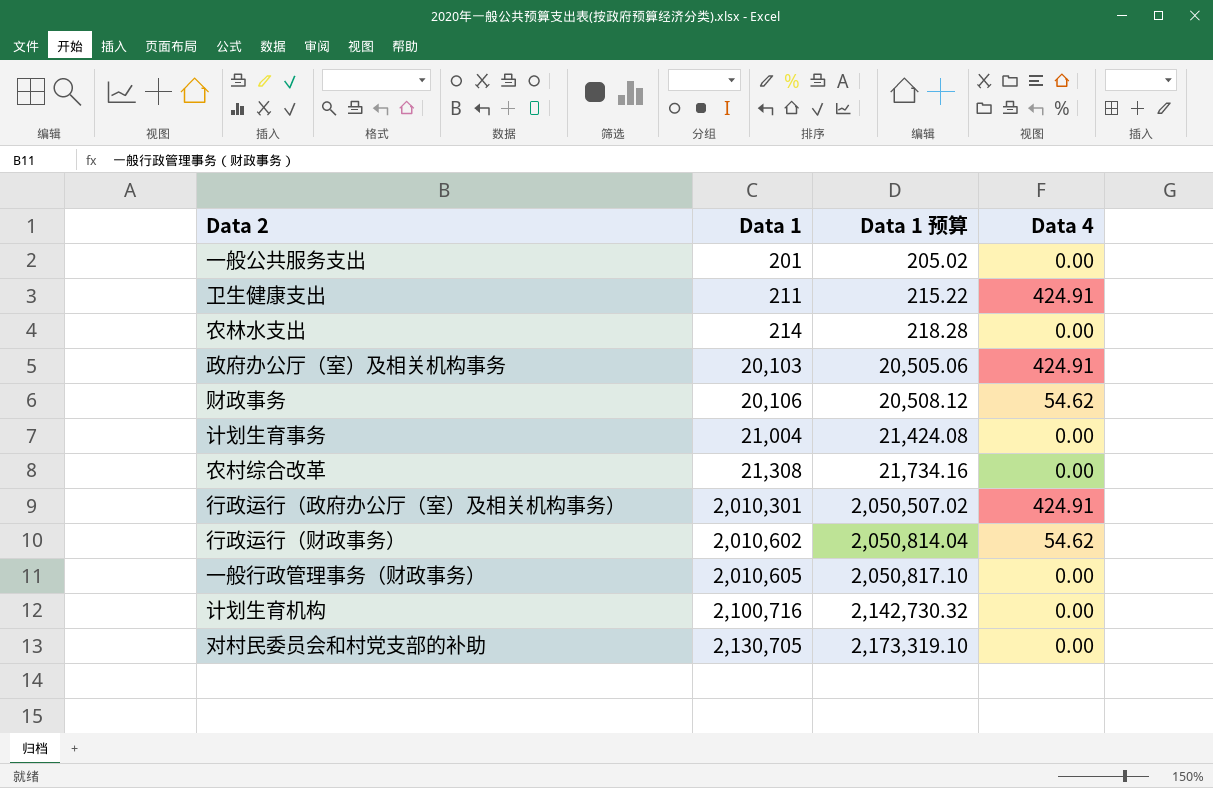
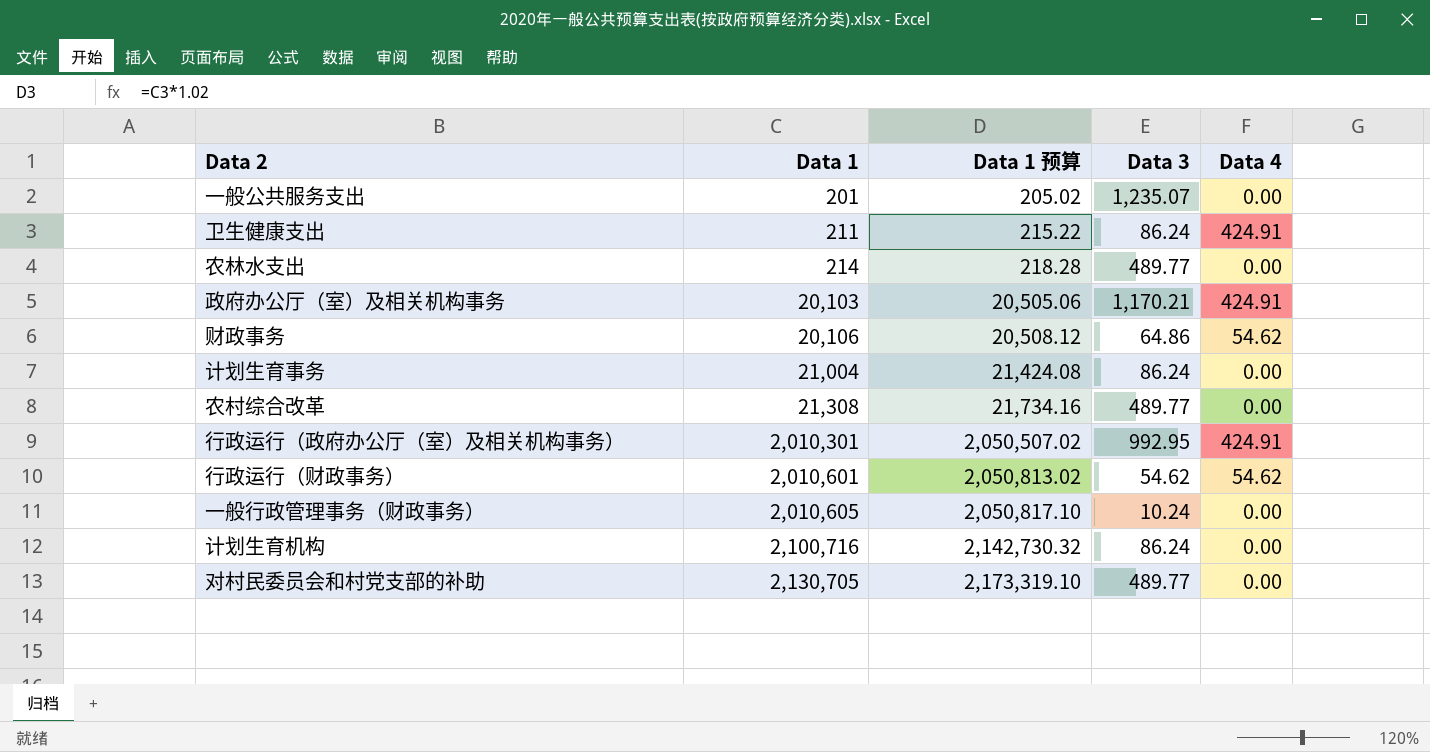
column Data 3 | position: none -> 4
行政运行（财政事务） | Data 1: 2,010,602 -> 2,010,601
行政运行（财政事务） | Data 1 预算: 2,050,814.04 -> 2,050,813.02

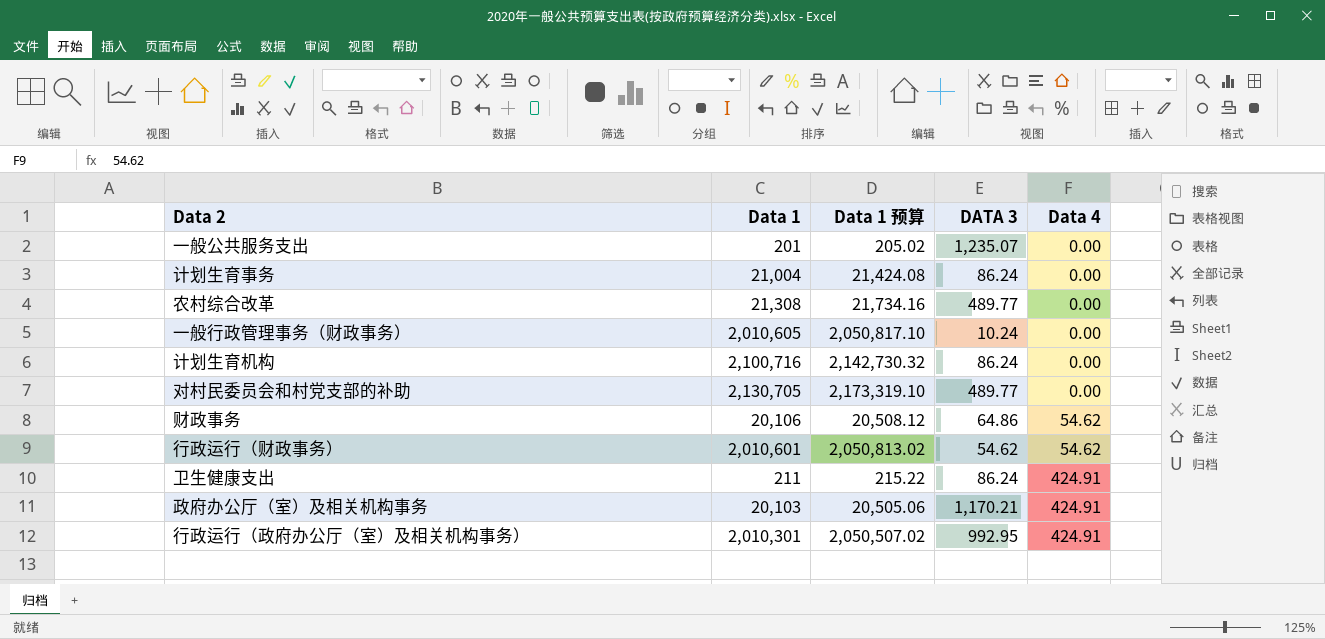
row order: Data 1 ascending -> Data 4 ascending
column name: Data 3 -> DATA 3
row 农林水支出: 214 | 218.28 | 489.77 | 0.00 -> none

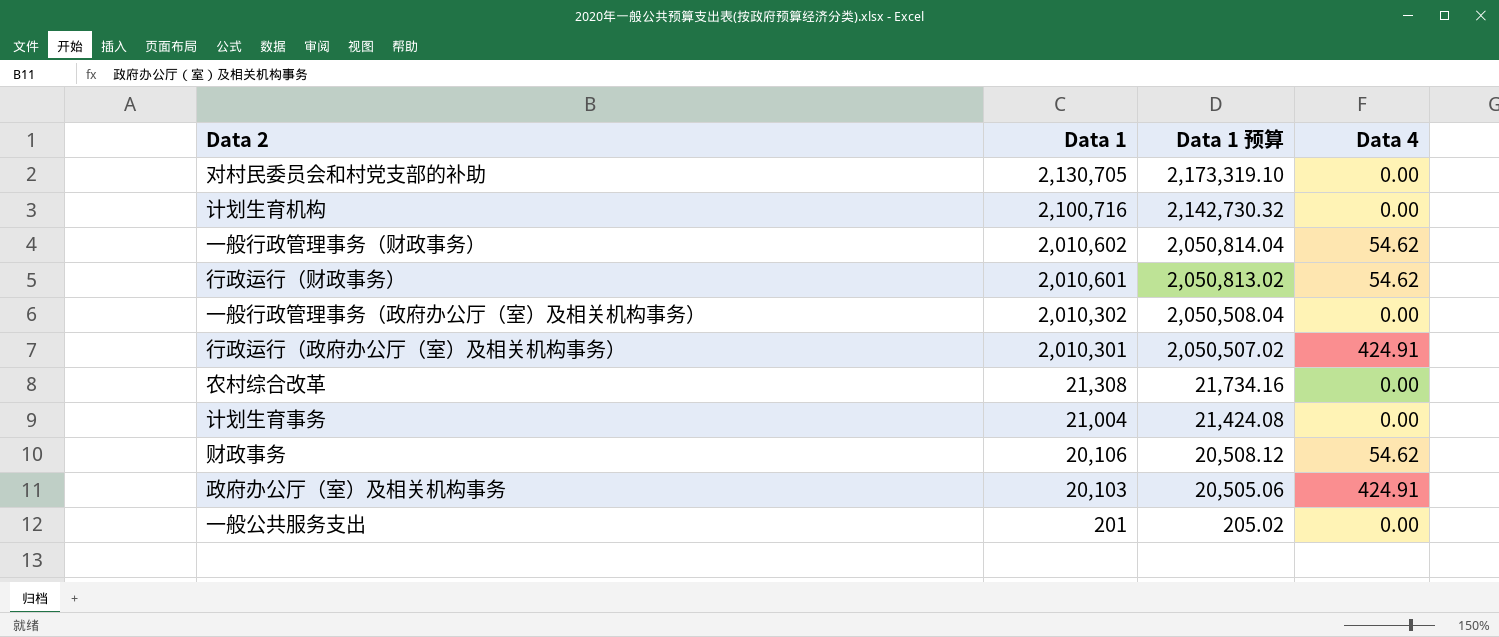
row order: Data 4 ascending -> Data 1 descending
column DATA 3 | position: 4 -> none
row 卫生健康支出: 211 | 215.22 | 86.24 | 424.91 -> none
一般行政管理事务（财政事务） | Data 1: 2,010,605 -> 2,010,602
一般行政管理事务（财政事务） | Data 1 预算: 2,050,817.10 -> 2,050,814.04
一般行政管理事务（财政事务） | Data 4: 0.00 -> 54.62
row 一般行政管理事务（政府办公厅（室）及相关机构事务）: none -> 2,010,302 | 2,050,508.04 | 0.00

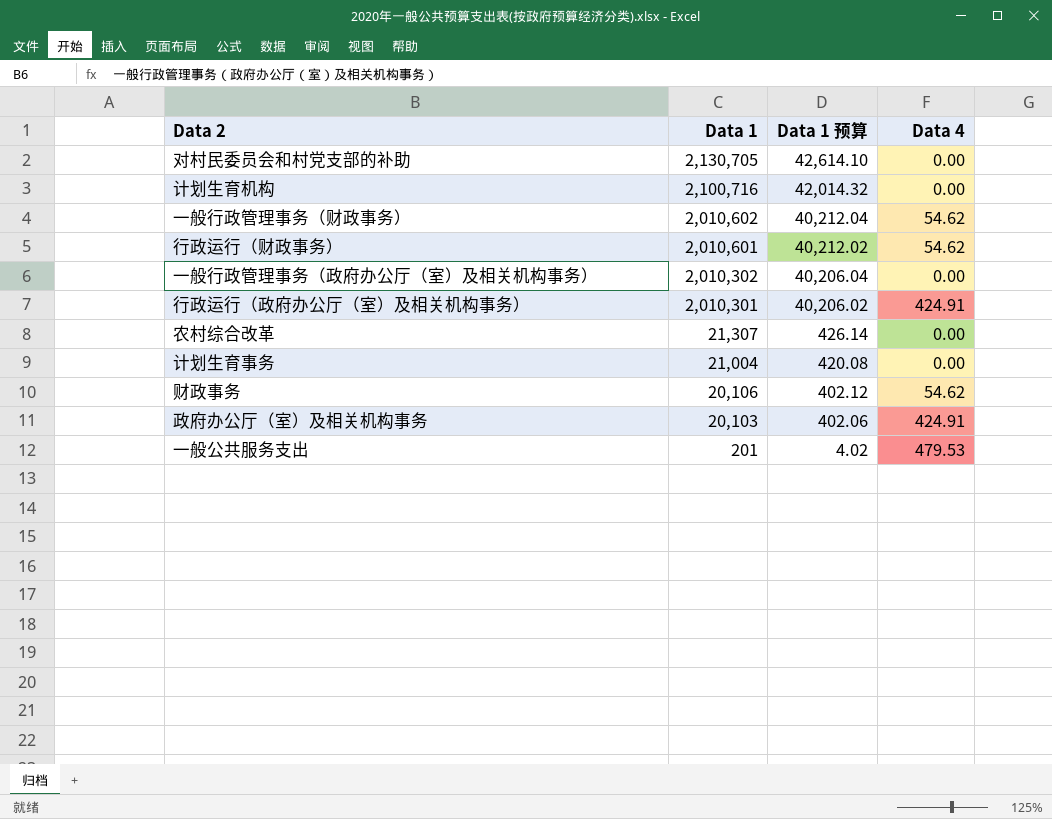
column Data 1 预算 | formula: [Data 1] * 1.02 -> [Data 1] * 0.02
农村综合改革 | Data 1: 21,308 -> 21,307
一般公共服务支出 | Data 4: 0.00 -> 479.53

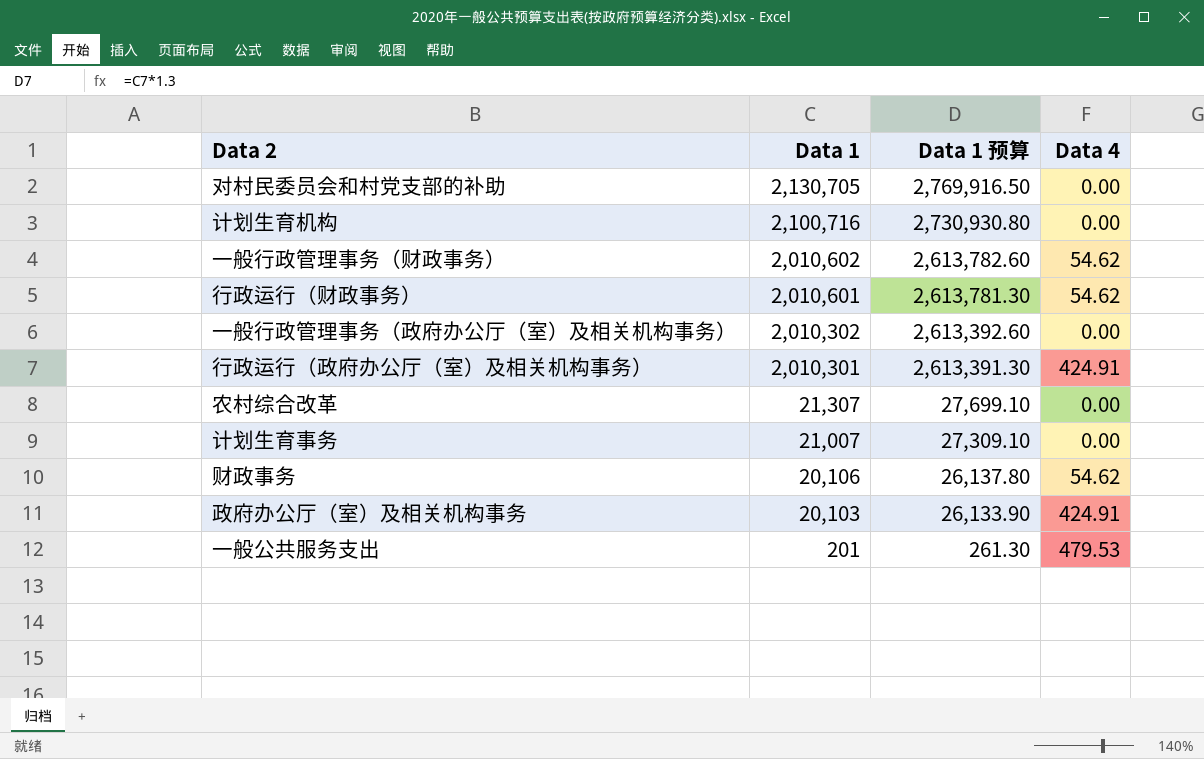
column Data 1 预算 | formula: [Data 1] * 0.02 -> [Data 1] * 1.3
计划生育事务 | Data 1: 21,004 -> 21,007

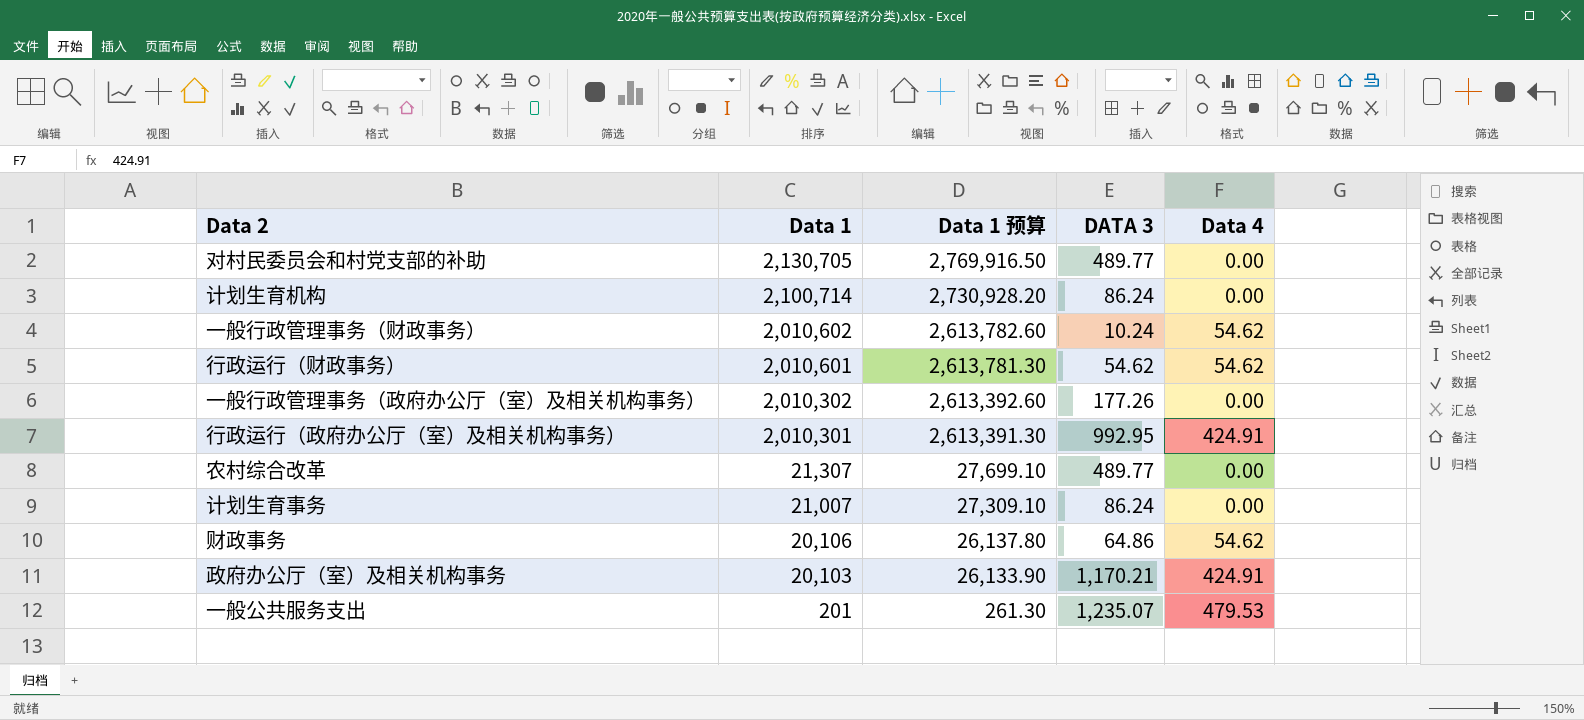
column DATA 3 | position: none -> 4
计划生育机构 | Data 1: 2,100,716 -> 2,100,714
计划生育机构 | Data 1 预算: 2,730,930.80 -> 2,730,928.20

